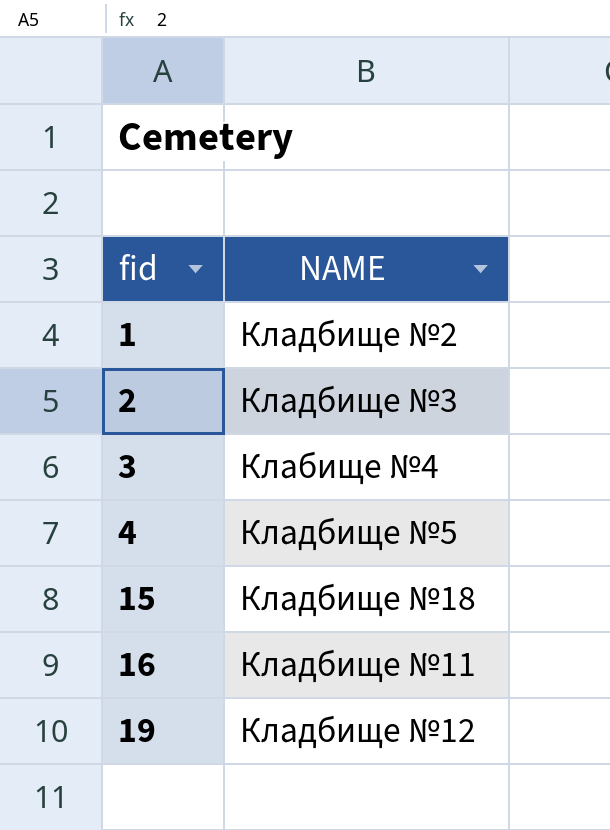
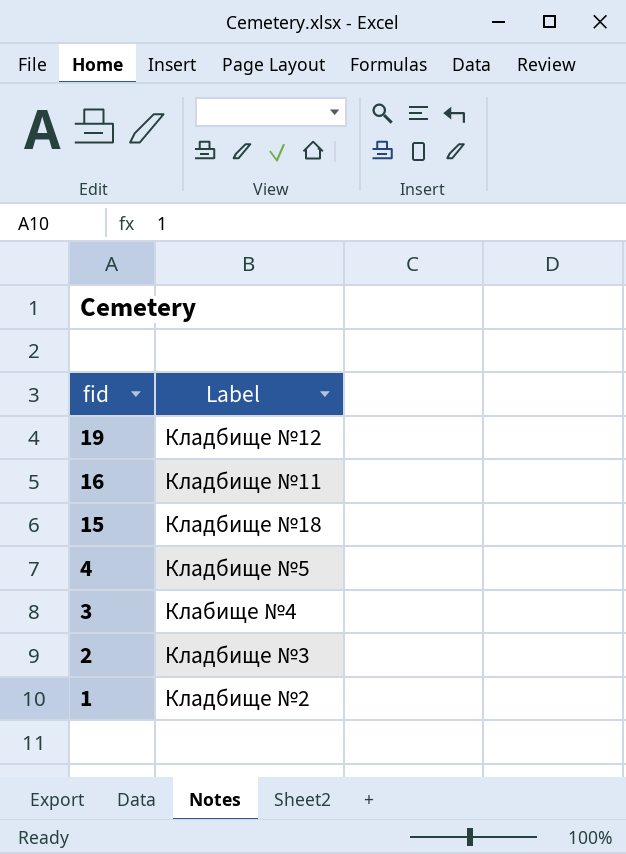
row order: fid ascending -> fid descending
column name: NAME -> Label

